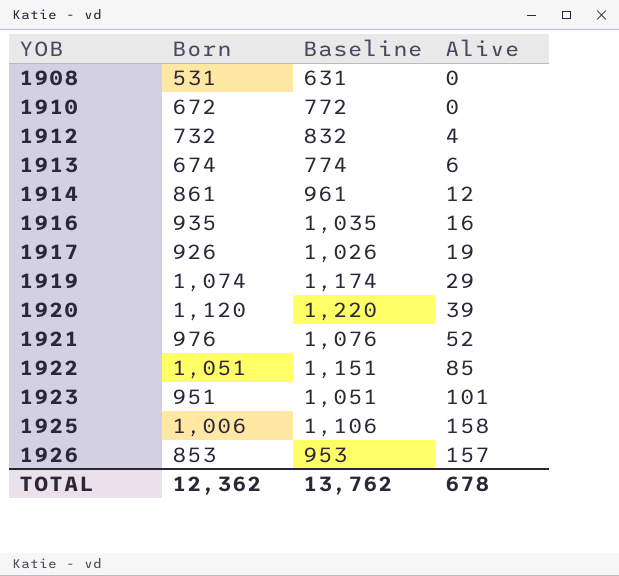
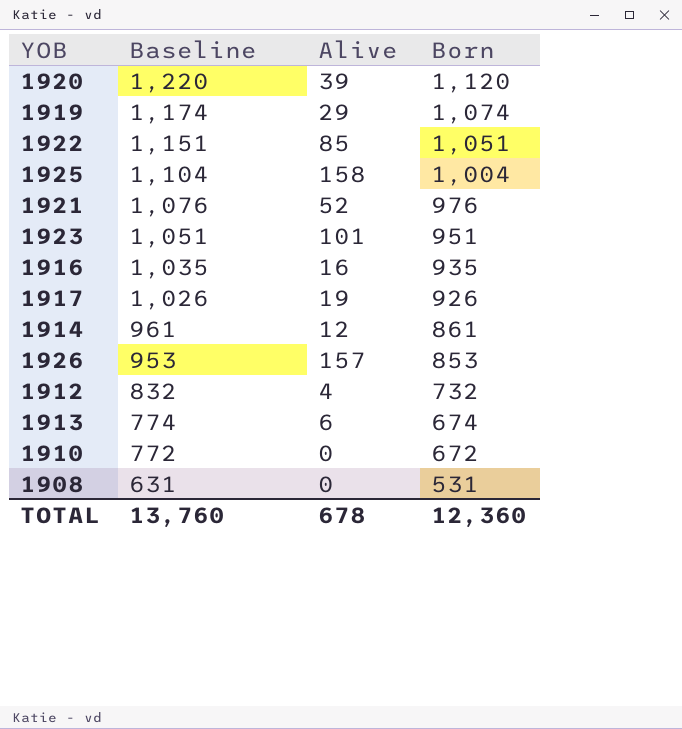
row order: YOB ascending -> Baseline descending
column Born | position: 2 -> 4
1925 | Baseline: 1,106 -> 1,104
1925 | Born: 1,006 -> 1,004
TOTAL | Baseline: 13,762 -> 13,760
TOTAL | Born: 12,362 -> 12,360

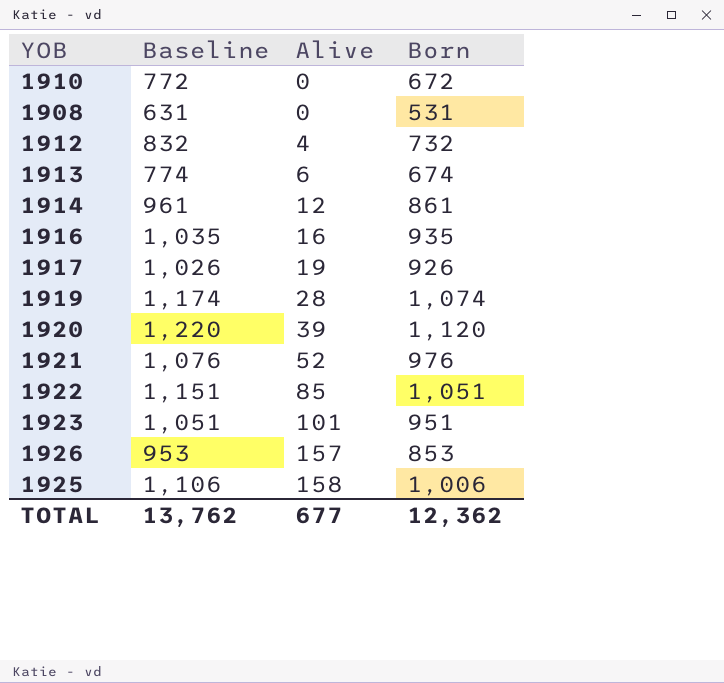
row order: Baseline descending -> Alive ascending
1919 | Alive: 29 -> 28
1925 | Baseline: 1,104 -> 1,106
1925 | Born: 1,004 -> 1,006
TOTAL | Baseline: 13,760 -> 13,762
TOTAL | Alive: 678 -> 677
TOTAL | Born: 12,360 -> 12,362

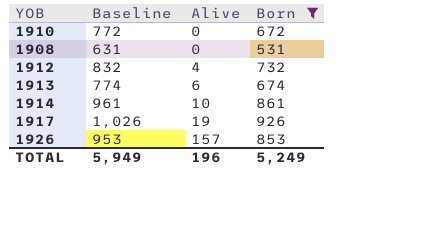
filter: none -> Born <= 926
1914 | Alive: 12 -> 10
TOTAL | Baseline: 13,762 -> 5,949
TOTAL | Alive: 677 -> 196
TOTAL | Born: 12,362 -> 5,249

